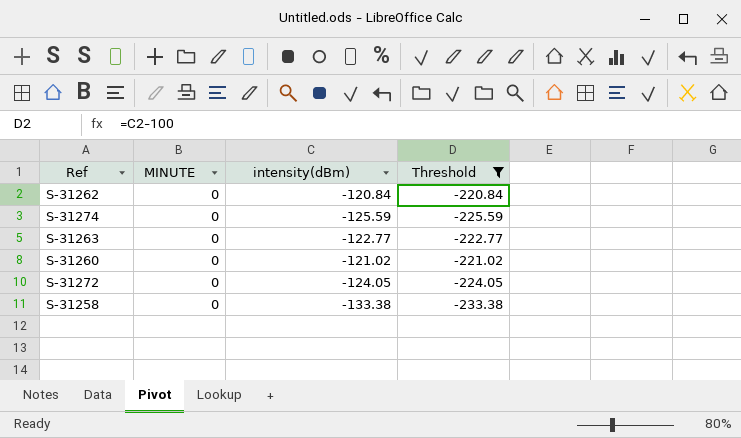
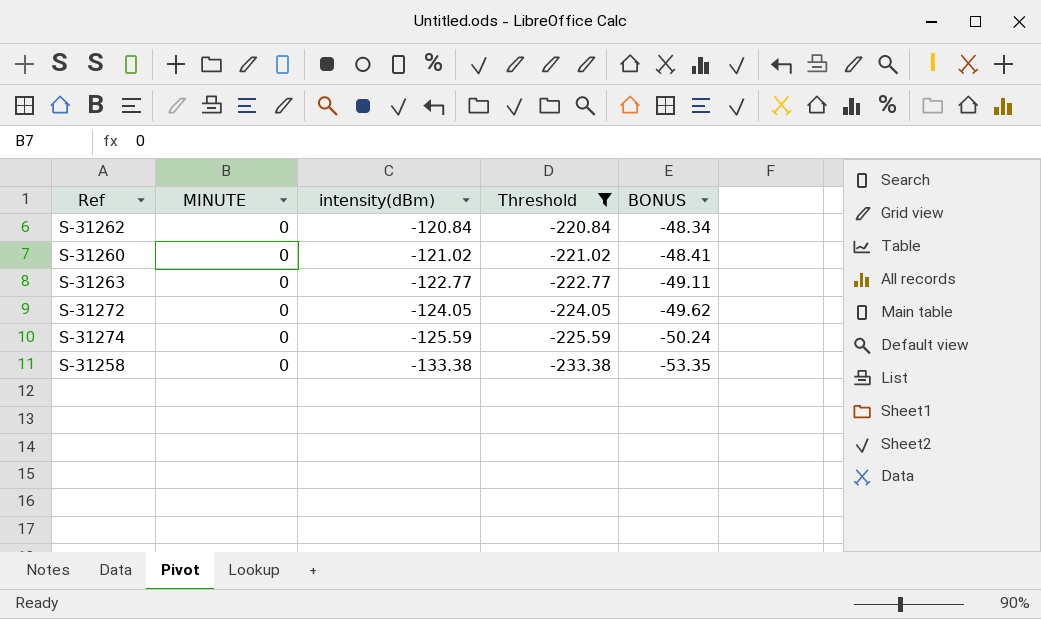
row order: none -> intensity(dBm) descending
column BONUS | formula: none -> [intensity(dBm)] * 0.4

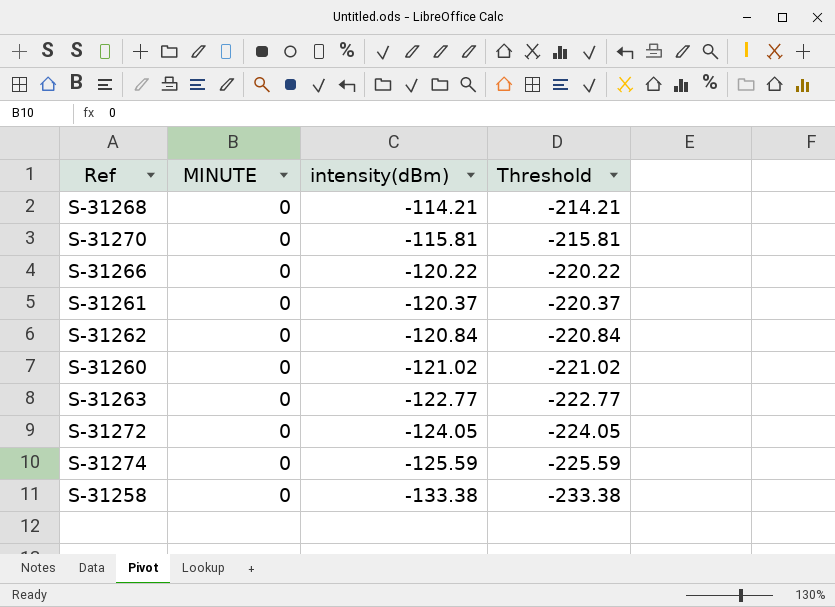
filter: Threshold <= -220.84 -> none
column BONUS | formula: [intensity(dBm)] * 0.4 -> none

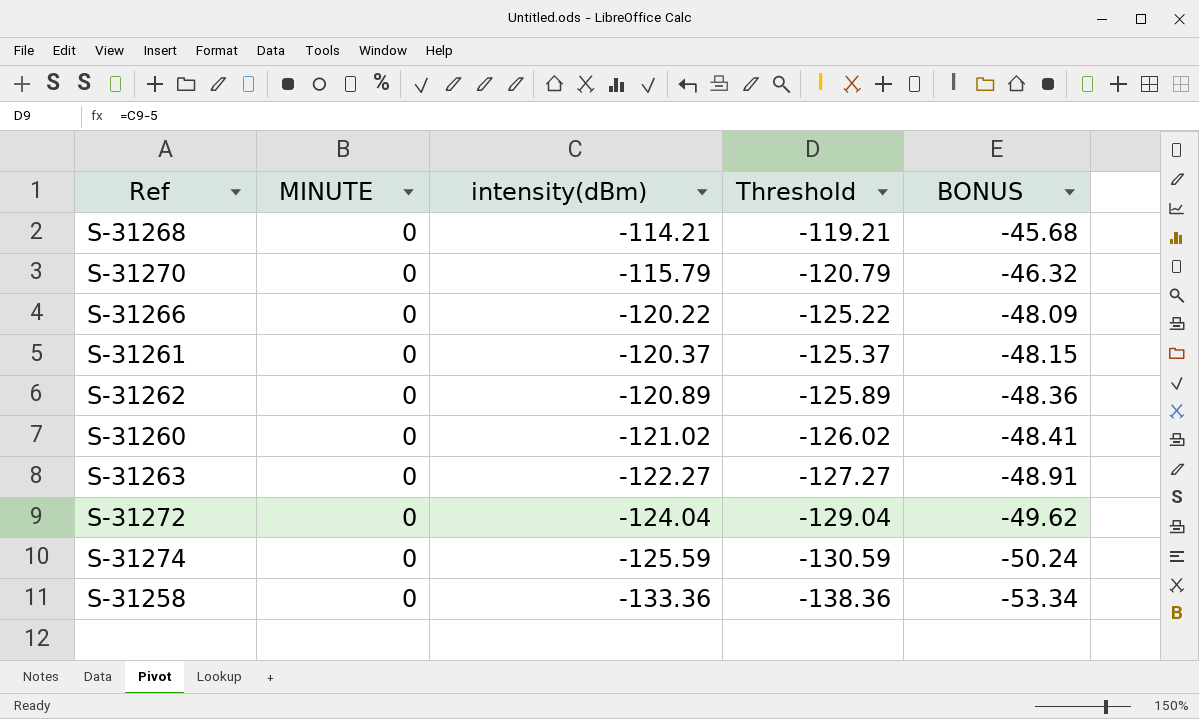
column Threshold | formula: [intensity(dBm)] - 100 -> [intensity(dBm)] - 5
column BONUS | formula: none -> [intensity(dBm)] * 0.4
S-31270 | intensity(dBm): -115.81 -> -115.79
S-31262 | intensity(dBm): -120.84 -> -120.89
S-31263 | intensity(dBm): -122.77 -> -122.27
S-31272 | intensity(dBm): -124.05 -> -124.04
S-31258 | intensity(dBm): -133.38 -> -133.36

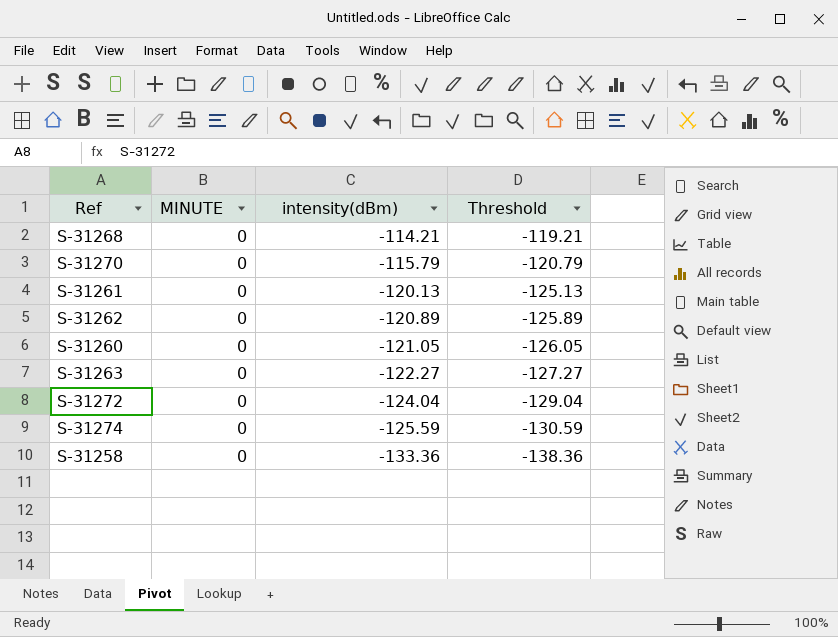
column BONUS | formula: [intensity(dBm)] * 0.4 -> none
row S-31266: 0 | -120.22 | -125.22 | -48.09 -> none
S-31261 | intensity(dBm): -120.37 -> -120.13
S-31261 | Threshold: -125.37 -> -125.13
S-31260 | intensity(dBm): -121.02 -> -121.05
S-31260 | Threshold: -126.02 -> -126.05

